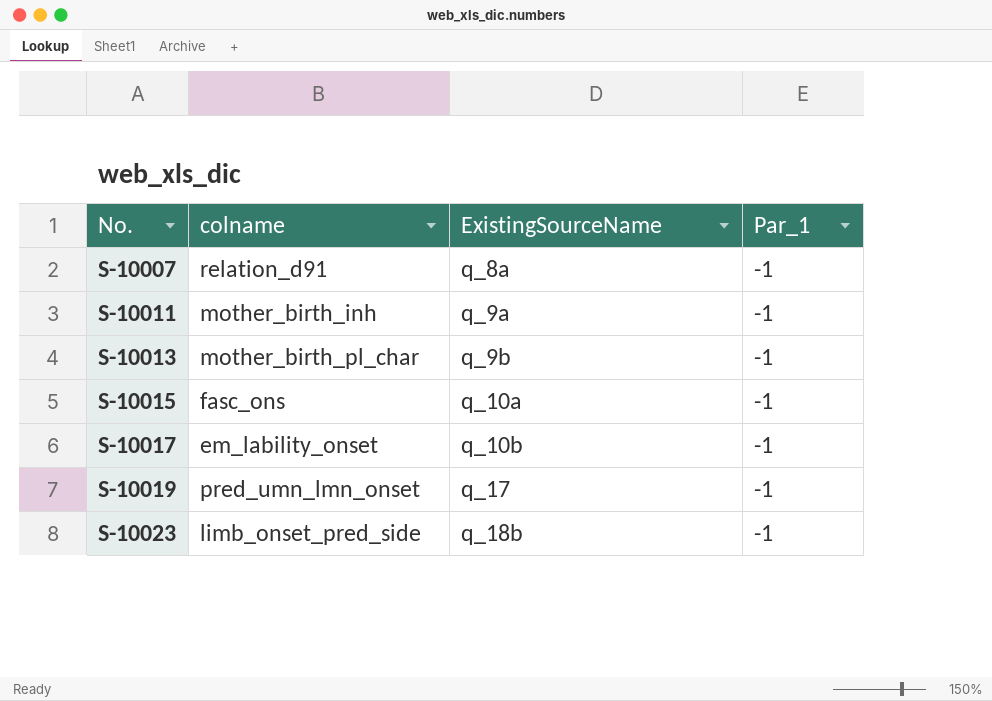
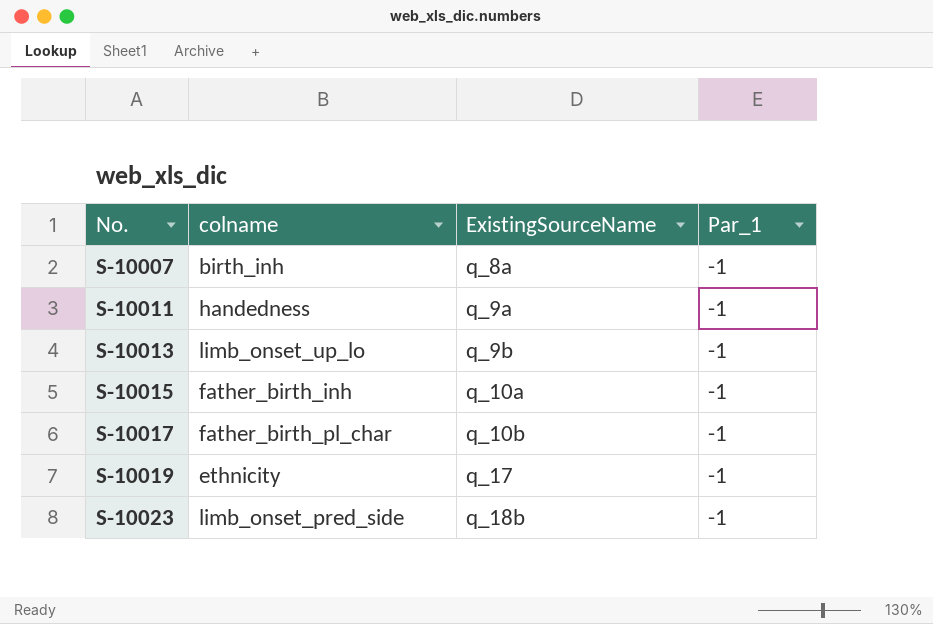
S-10007 | colname: relation_d91 -> birth_inh
S-10011 | colname: mother_birth_inh -> handedness
S-10013 | colname: mother_birth_pl_char -> limb_onset_up_lo
S-10015 | colname: fasc_ons -> father_birth_inh
S-10017 | colname: em_lability_onset -> father_birth_pl_char
S-10019 | colname: pred_umn_lmn_onset -> ethnicity

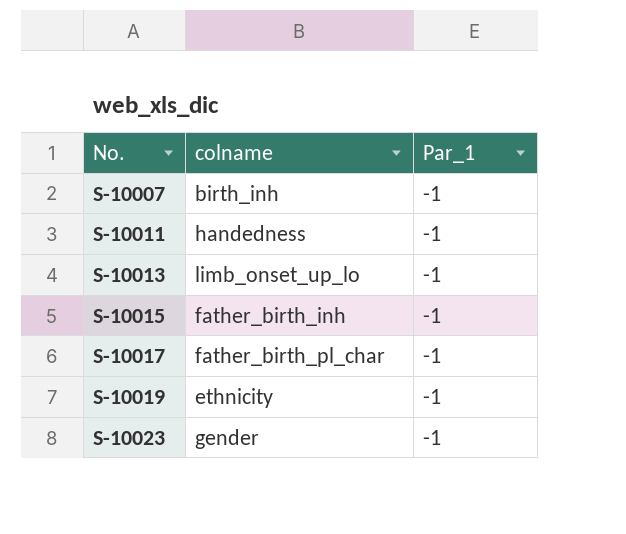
column ExistingSourceName | position: 3 -> none
S-10023 | colname: limb_onset_pred_side -> gender

